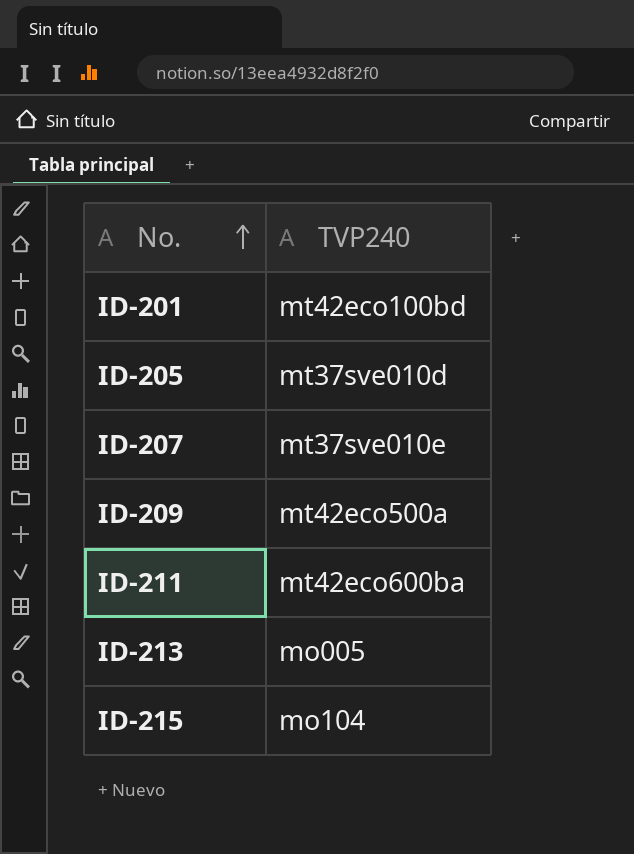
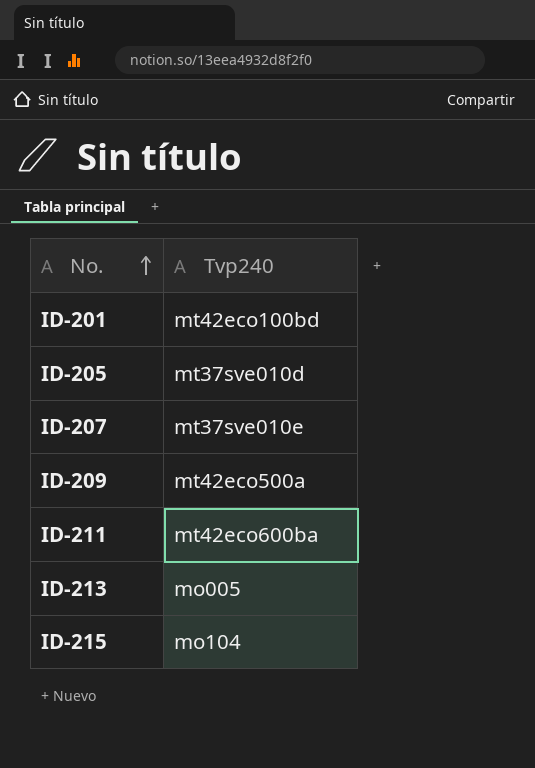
column name: TVP240 -> Tvp240

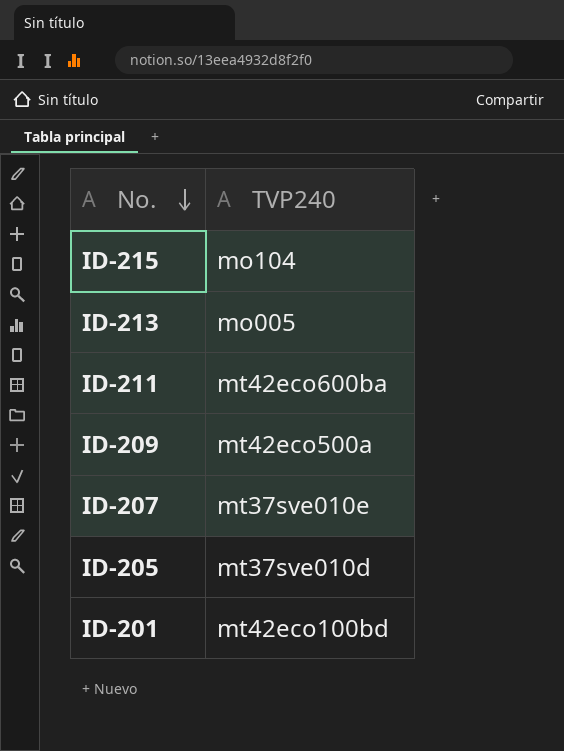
row order: No. ascending -> No. descending
column name: Tvp240 -> TVP240

